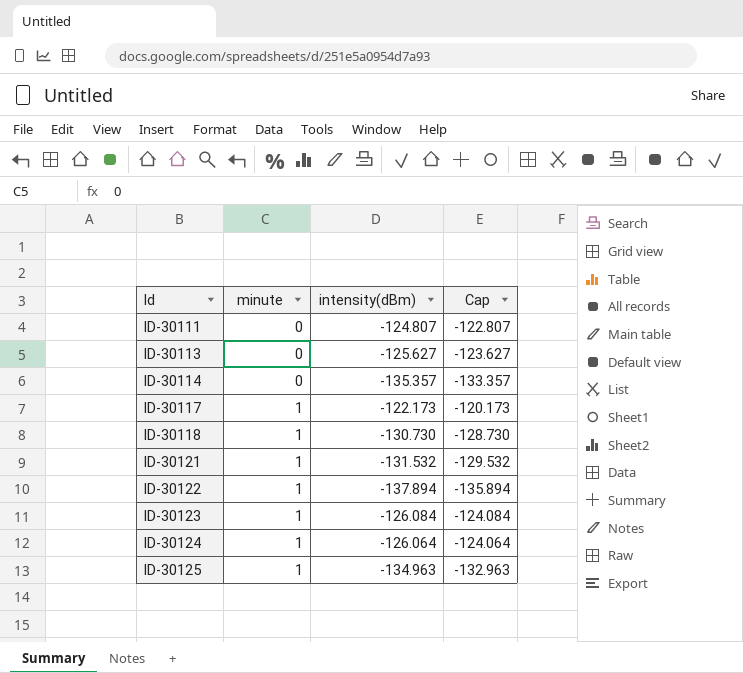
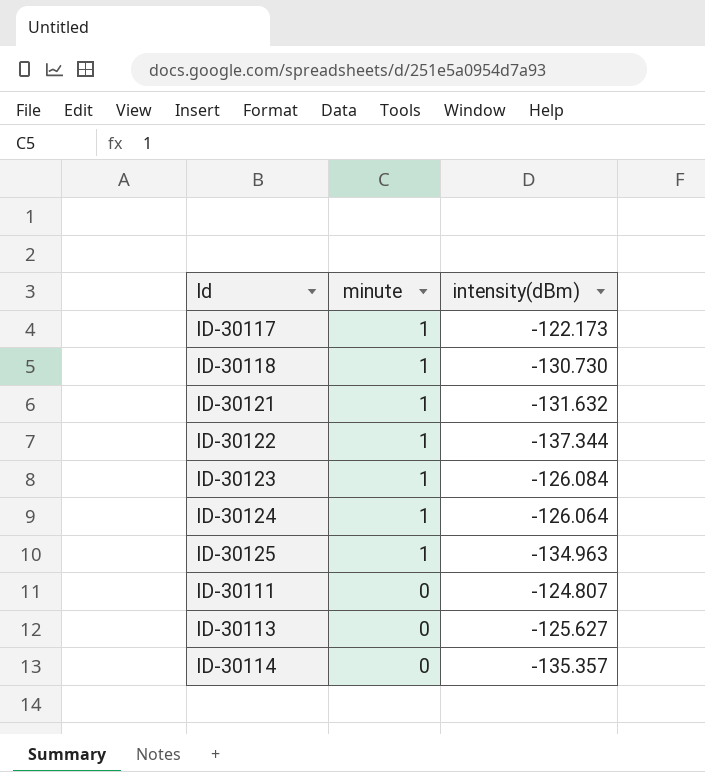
row order: Id ascending -> minute descending
column Cap | formula: [intensity(dBm)] + 2 -> none
ID-30121 | intensity(dBm): -131.532 -> -131.632
ID-30122 | intensity(dBm): -137.894 -> -137.344

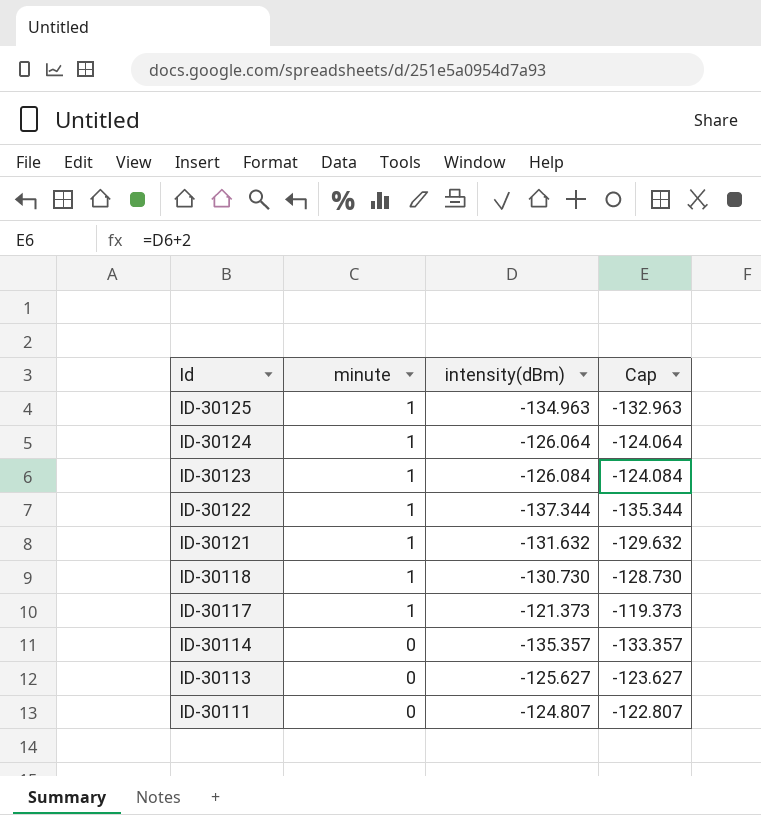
row order: minute descending -> Id descending
column Cap | formula: none -> [intensity(dBm)] + 2
ID-30117 | intensity(dBm): -122.173 -> -121.373

